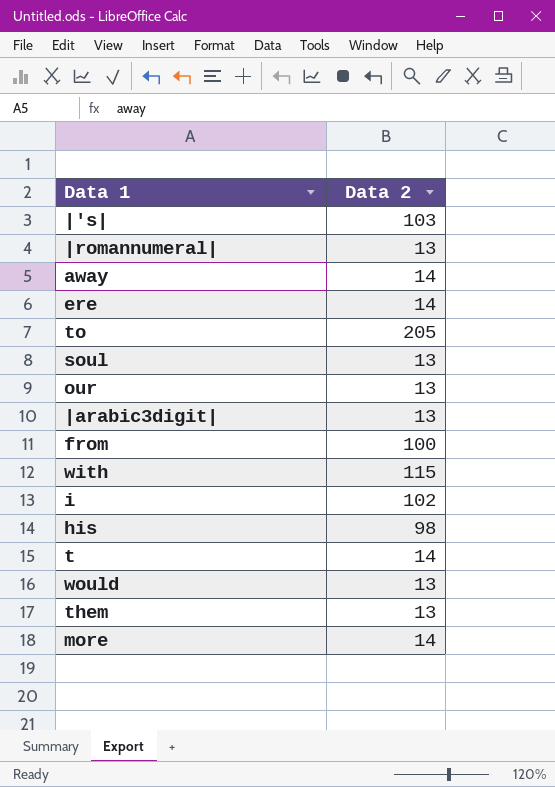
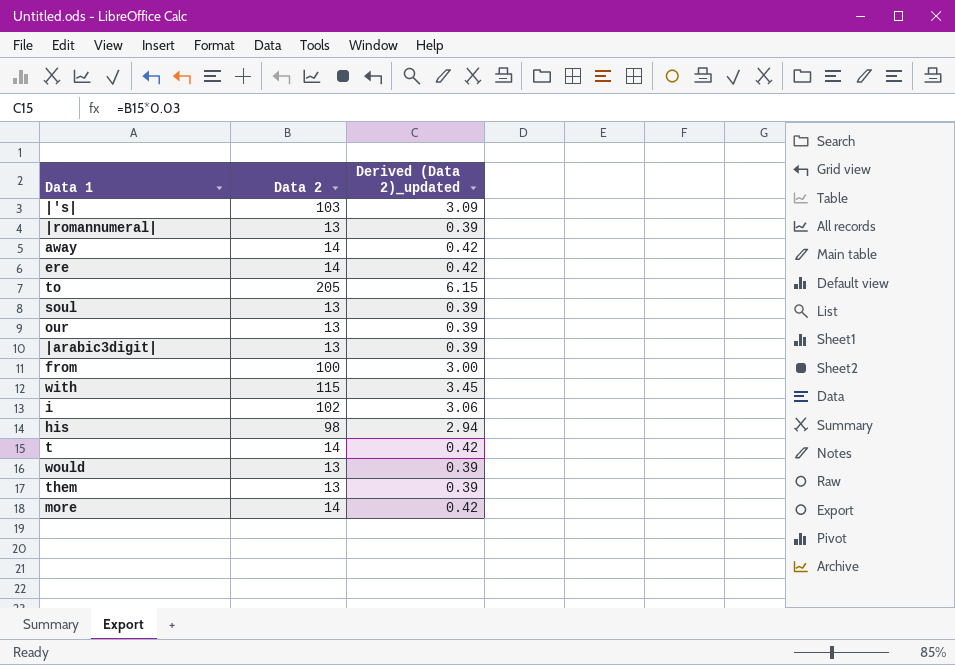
column Derived (Data 2)_updated | formula: none -> [Data 2] * 0.03

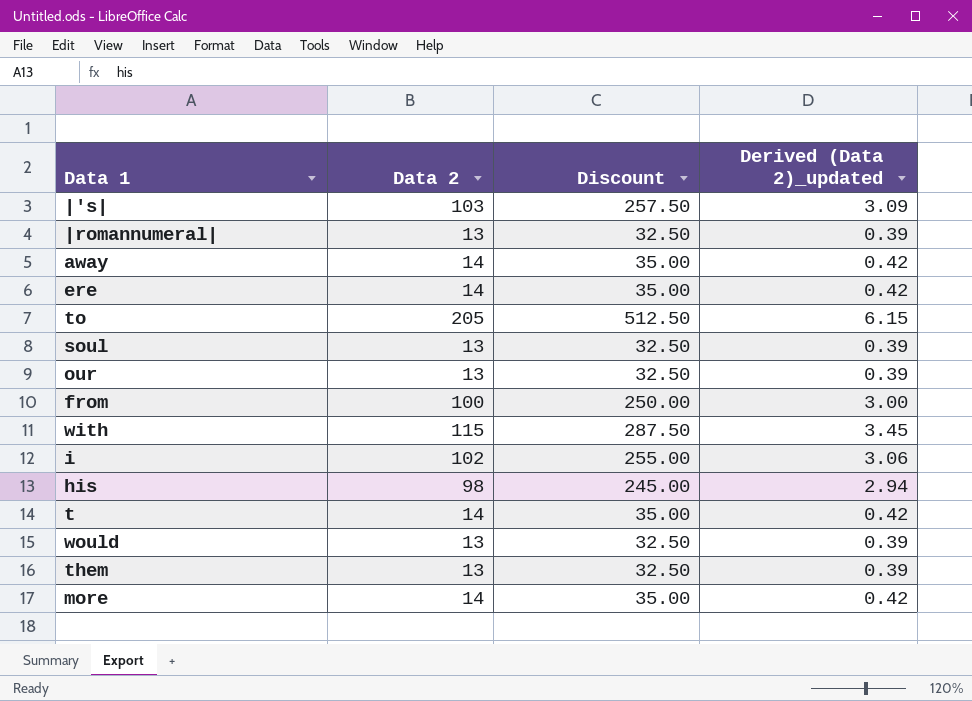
column Discount | formula: none -> [Data 2] * 2.5
row |arabic3digit|: 13 | 0.39 -> none

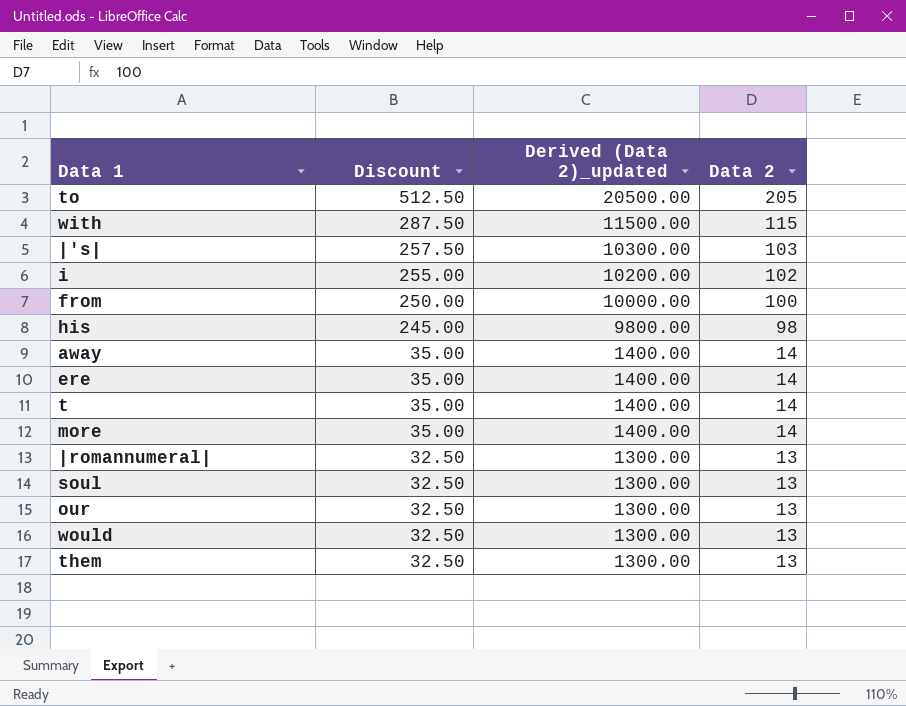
row order: none -> Discount descending
column Derived (Data 2)_updated | formula: [Data 2] * 0.03 -> [Data 2] * 100
column Data 2 | position: 2 -> 4

